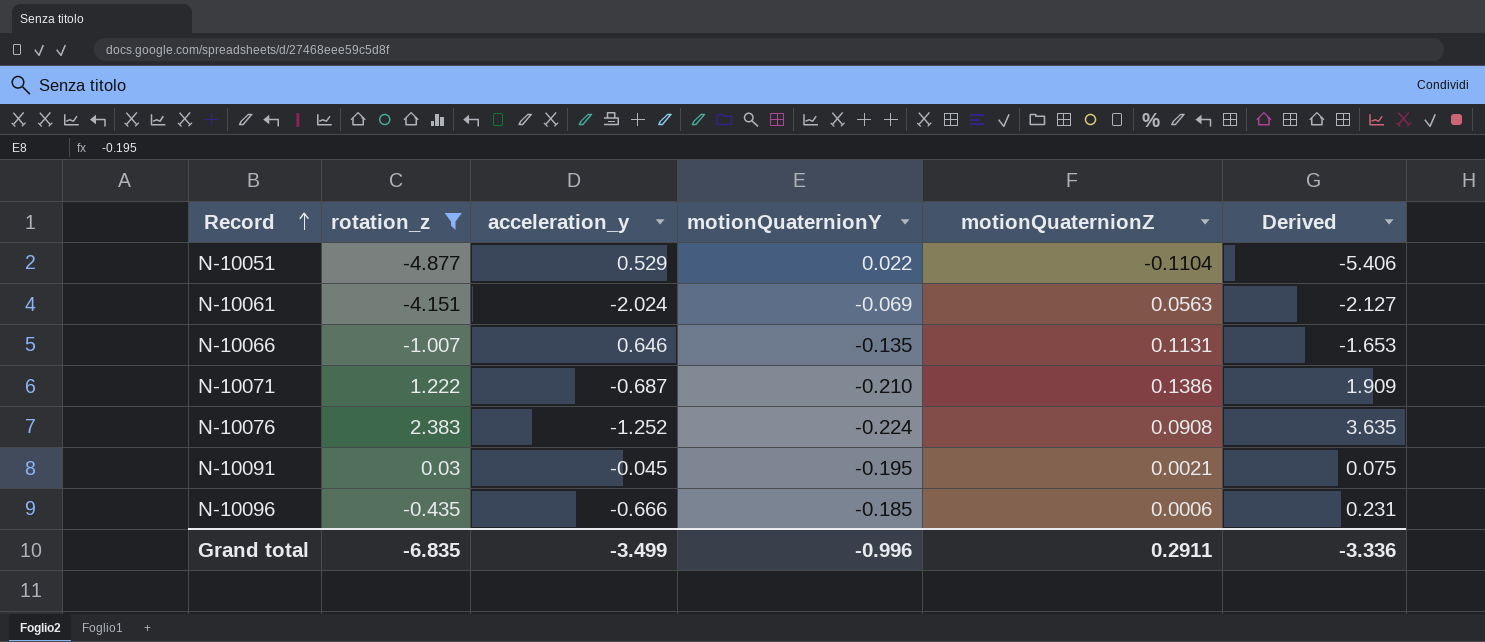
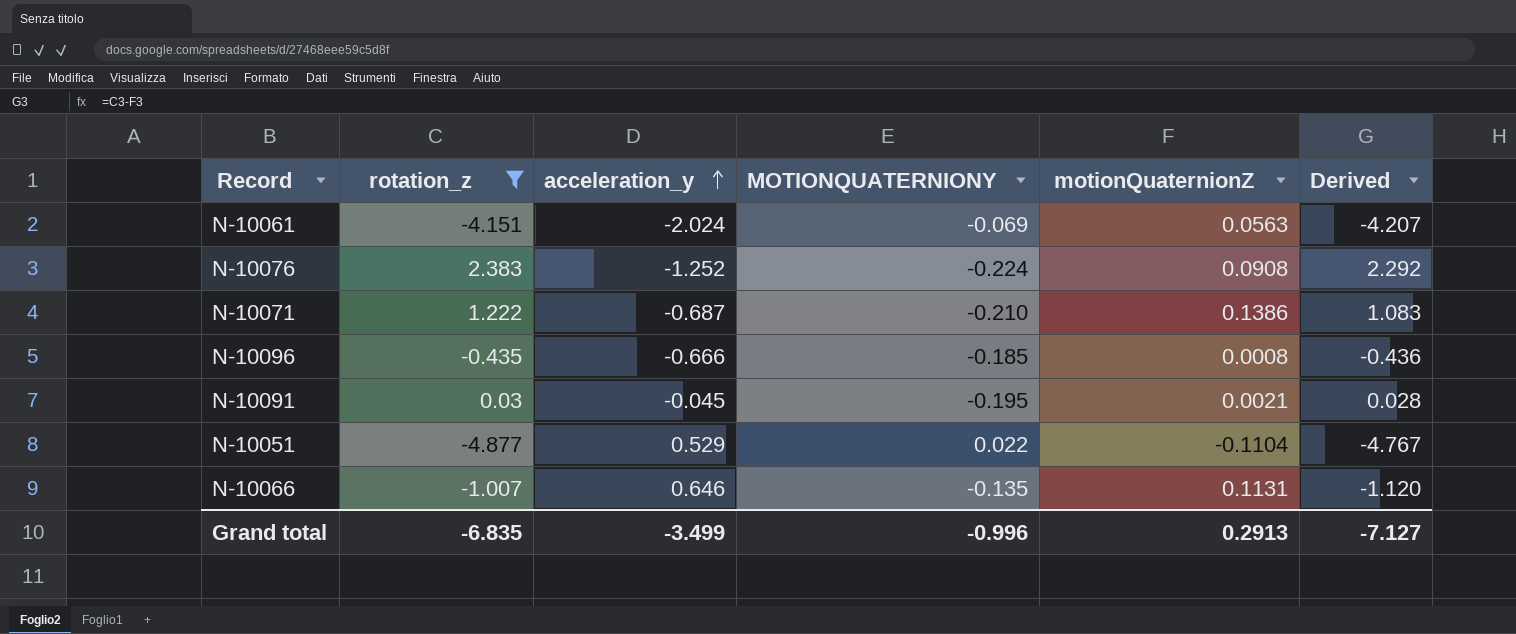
row order: Record ascending -> acceleration_y ascending
column name: motionQuaternionY -> MOTIONQUATERNIONY
column Derived | formula: [rotation_z] - [acceleration_y] -> [rotation_z] - [motionQuaternionZ]
N-10096 | motionQuaternionZ: 0.0006 -> 0.0008
Grand total | motionQuaternionZ: 0.2911 -> 0.2913
Grand total | Derived: -3.336 -> -7.127

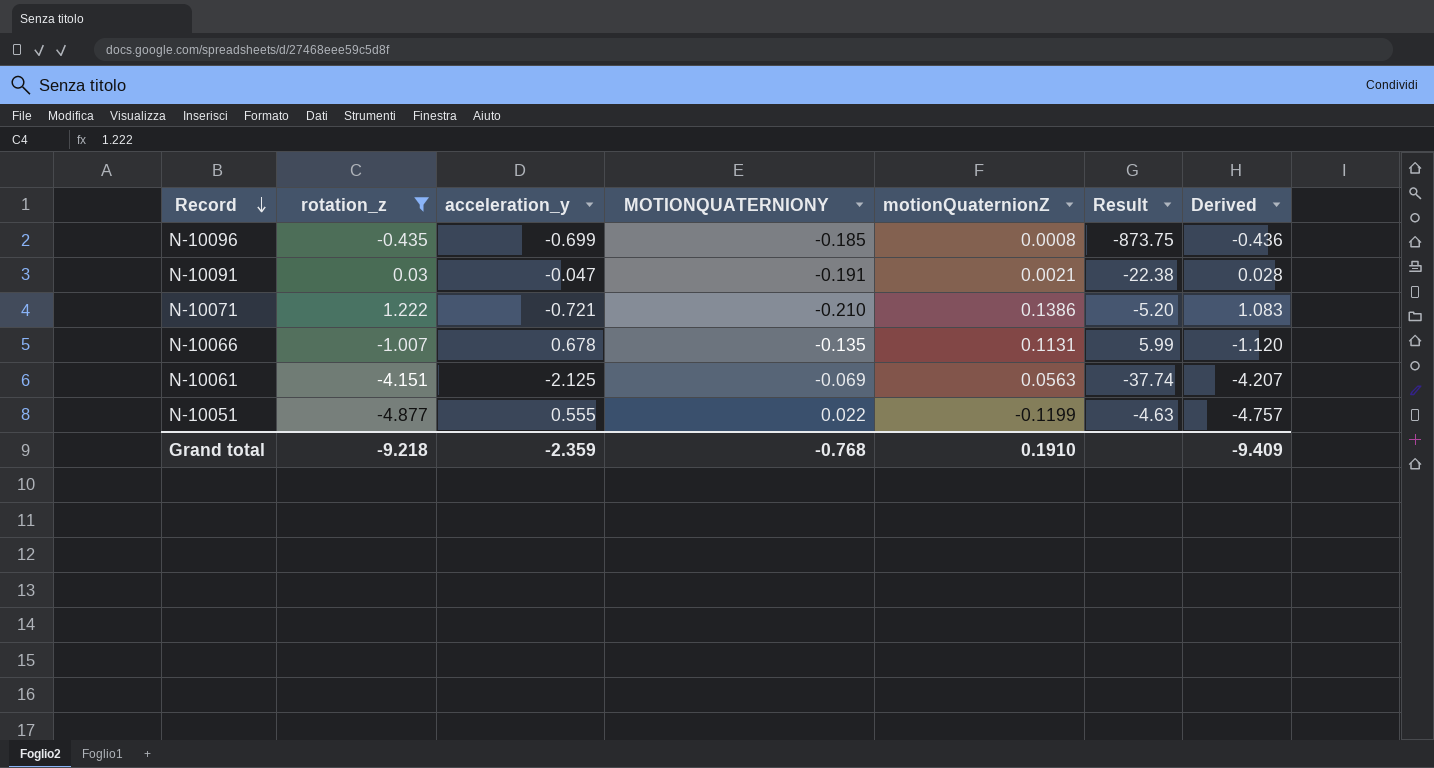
row order: acceleration_y ascending -> Record descending
column Result | formula: none -> [acceleration_y] / [motionQuaternionZ]
row N-10076: 2.383 | -1.252 | -0.224 | 0.0908 | 2.292 -> none
N-10096 | acceleration_y: -0.666 -> -0.699
N-10091 | acceleration_y: -0.045 -> -0.047
N-10091 | MOTIONQUATERNIONY: -0.195 -> -0.191
N-10071 | acceleration_y: -0.687 -> -0.721
N-10066 | acceleration_y: 0.646 -> 0.678
N-10061 | acceleration_y: -2.024 -> -2.125
N-10051 | acceleration_y: 0.529 -> 0.555
N-10051 | motionQuaternionZ: -0.1104 -> -0.1199
N-10051 | Derived: -4.767 -> -4.757
Grand total | rotation_z: -6.835 -> -9.218
Grand total | acceleration_y: -3.499 -> -2.359
Grand total | MOTIONQUATERNIONY: -0.996 -> -0.768
Grand total | motionQuaternionZ: 0.2913 -> 0.1910
Grand total | Derived: -7.127 -> -9.409

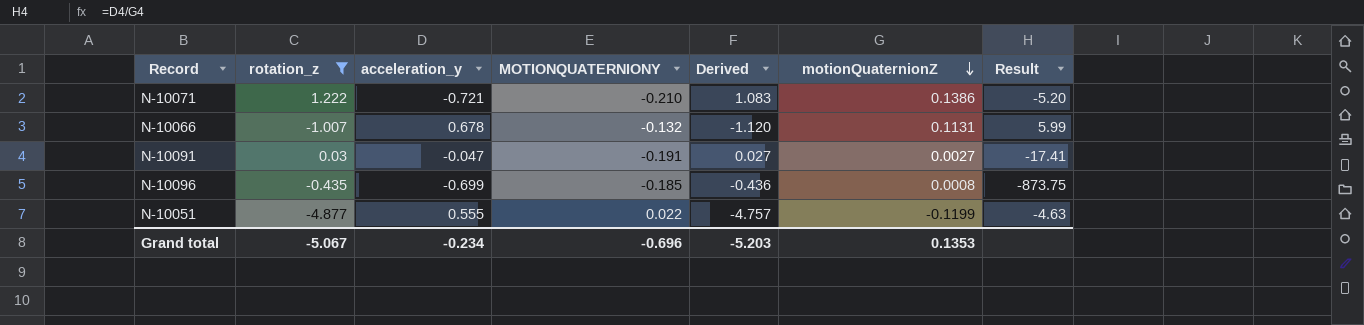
row order: Record descending -> motionQuaternionZ descending
column Derived | position: 7 -> 5
row N-10061: -4.151 | -2.125 | -0.069 | 0.0563 | -37.74 | -4.207 -> none
N-10066 | MOTIONQUATERNIONY: -0.135 -> -0.132
N-10091 | Derived: 0.028 -> 0.027
N-10091 | motionQuaternionZ: 0.0021 -> 0.0027
N-10091 | Result: -22.38 -> -17.41
Grand total | rotation_z: -9.218 -> -5.067
Grand total | acceleration_y: -2.359 -> -0.234
Grand total | MOTIONQUATERNIONY: -0.768 -> -0.696
Grand total | Derived: -9.409 -> -5.203
Grand total | motionQuaternionZ: 0.1910 -> 0.1353

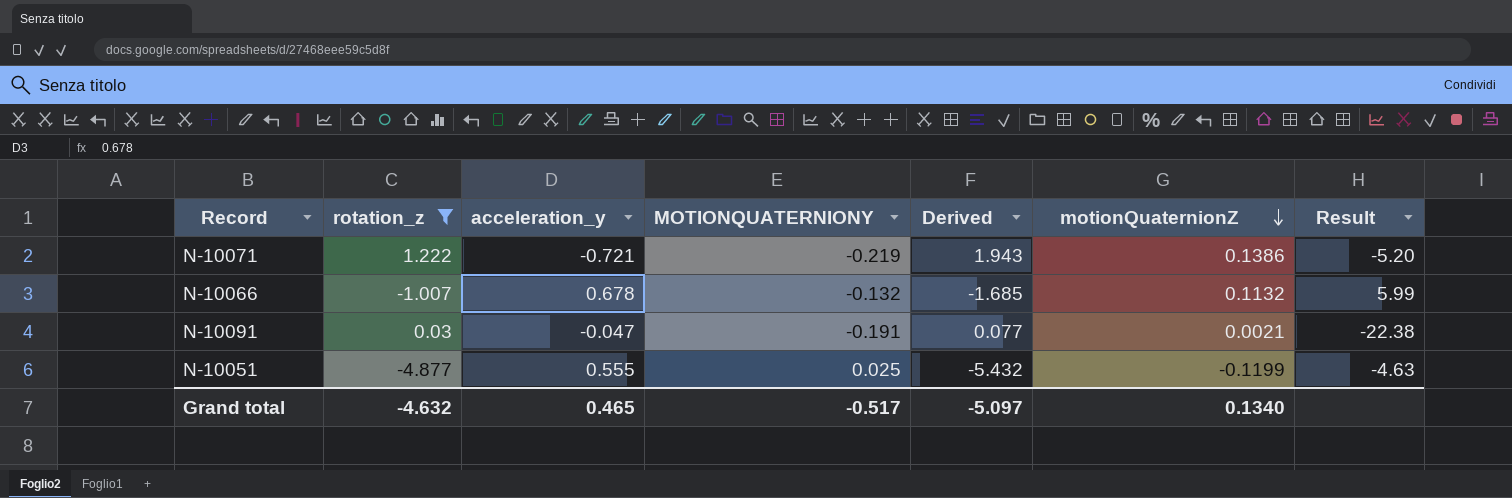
column Derived | formula: [rotation_z] - [motionQuaternionZ] -> [rotation_z] - [acceleration_y]
row N-10096: -0.435 | -0.699 | -0.185 | -0.436 | 0.0008 | -873.75 -> none
N-10071 | MOTIONQUATERNIONY: -0.210 -> -0.219
N-10066 | motionQuaternionZ: 0.1131 -> 0.1132
N-10091 | motionQuaternionZ: 0.0027 -> 0.0021
N-10091 | Result: -17.41 -> -22.38
N-10051 | MOTIONQUATERNIONY: 0.022 -> 0.025
Grand total | rotation_z: -5.067 -> -4.632
Grand total | acceleration_y: -0.234 -> 0.465
Grand total | MOTIONQUATERNIONY: -0.696 -> -0.517
Grand total | Derived: -5.203 -> -5.097
Grand total | motionQuaternionZ: 0.1353 -> 0.1340

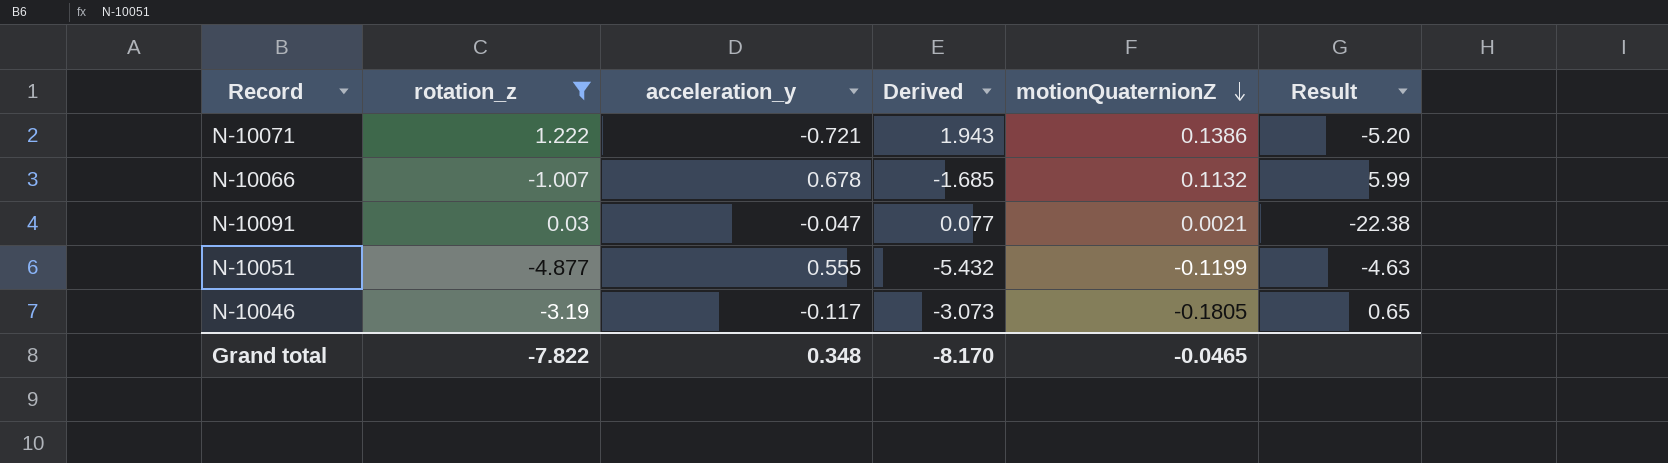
column MOTIONQUATERNIONY | position: 4 -> none
row N-10046: none -> -3.19 | -0.117 | -3.073 | -0.1805 | 0.65
Grand total | rotation_z: -4.632 -> -7.822
Grand total | acceleration_y: 0.465 -> 0.348
Grand total | Derived: -5.097 -> -8.170
Grand total | motionQuaternionZ: 0.1340 -> -0.0465

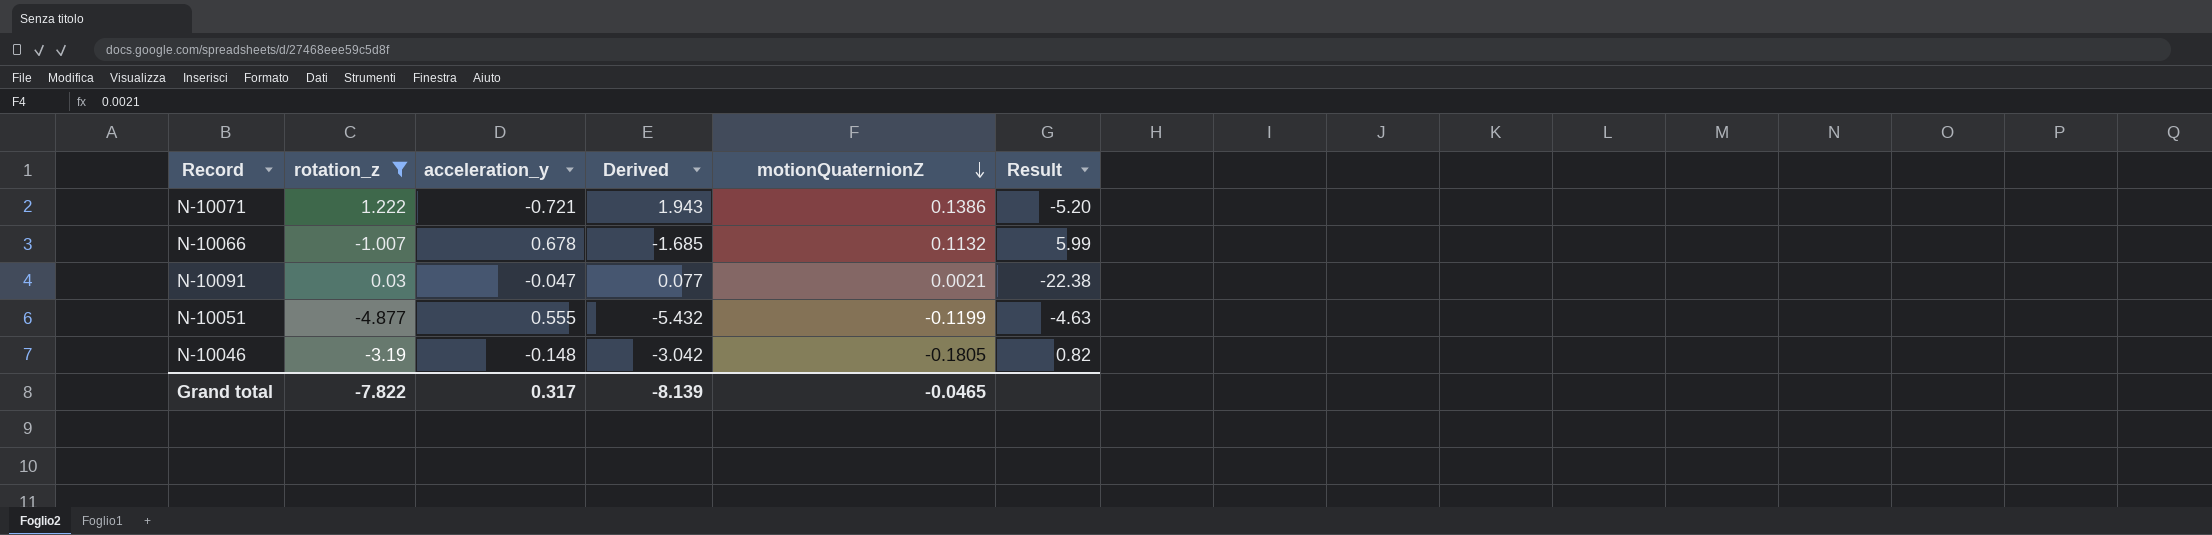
N-10046 | acceleration_y: -0.117 -> -0.148
N-10046 | Derived: -3.073 -> -3.042
N-10046 | Result: 0.65 -> 0.82
Grand total | acceleration_y: 0.348 -> 0.317
Grand total | Derived: -8.170 -> -8.139

